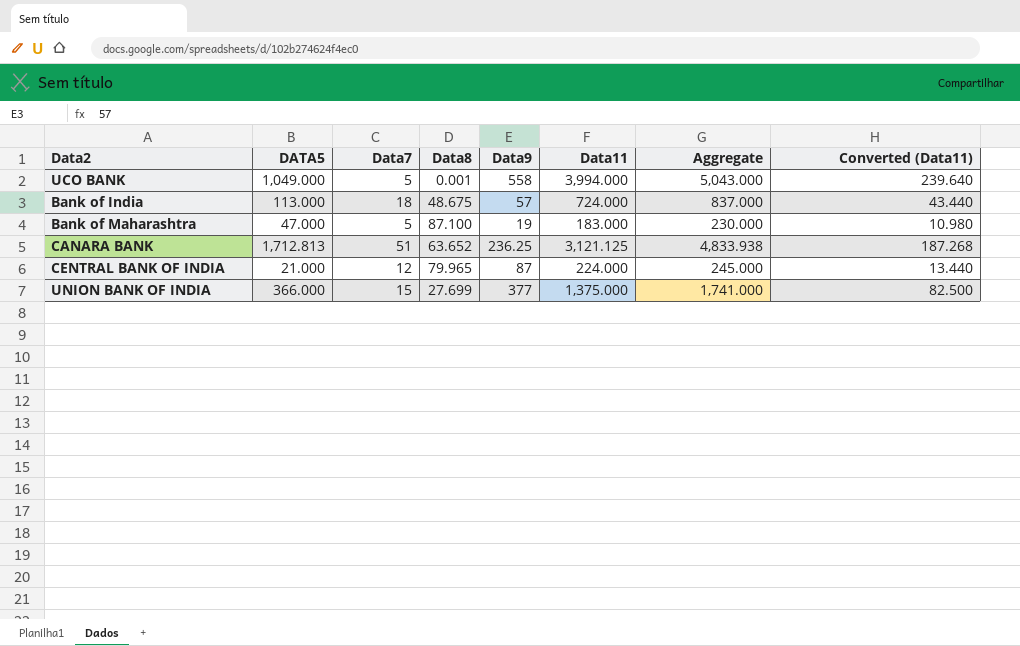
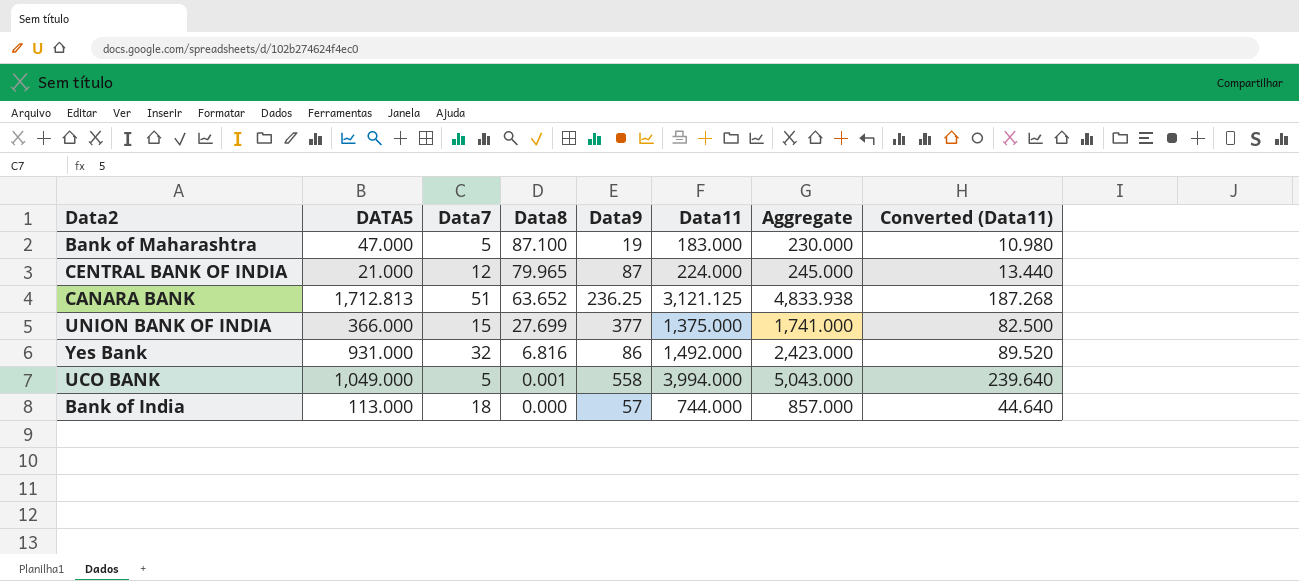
row order: none -> Data8 descending
row Yes Bank: none -> 931.000 | 32 | 6.816 | 86 | 1,492.000 | 2,423.000 | 89.520
Bank of India | Data8: 48.675 -> 0.000
Bank of India | Data11: 724.000 -> 744.000
Bank of India | Aggregate: 837.000 -> 857.000
Bank of India | Converted (Data11): 43.440 -> 44.640

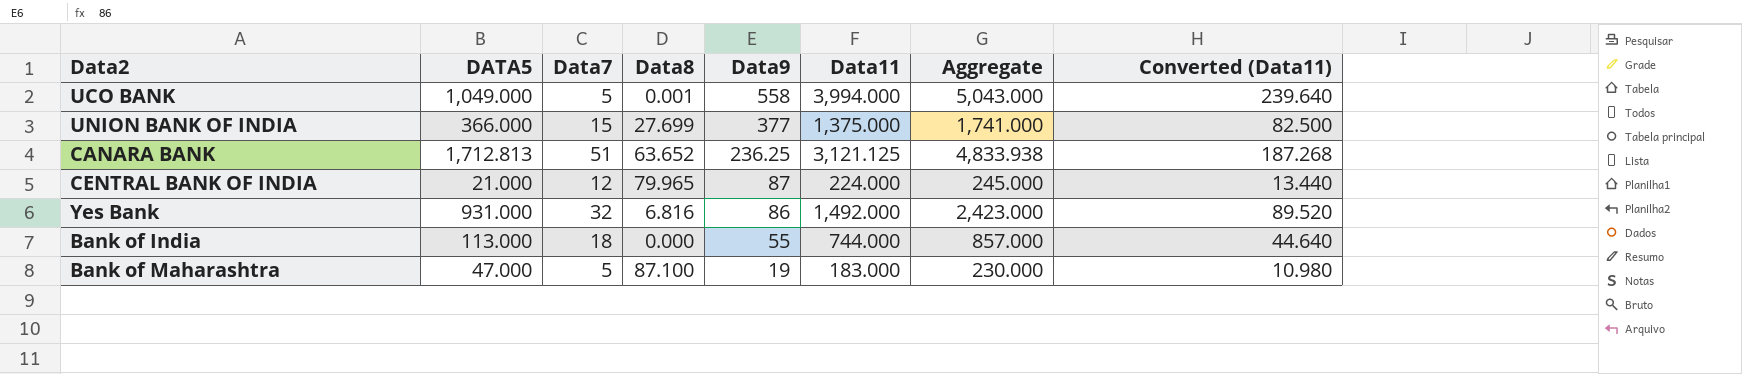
row order: Data8 descending -> Data9 descending
Bank of India | Data9: 57 -> 55

